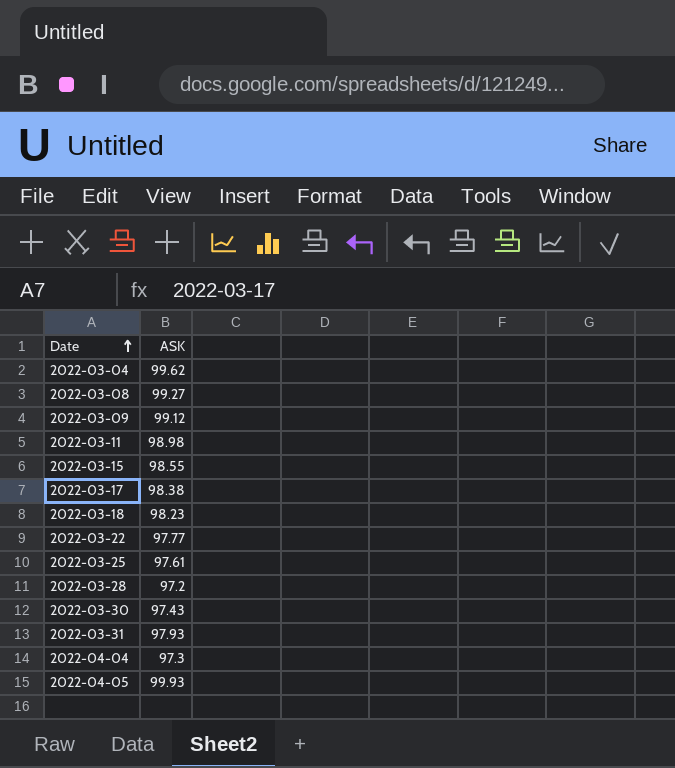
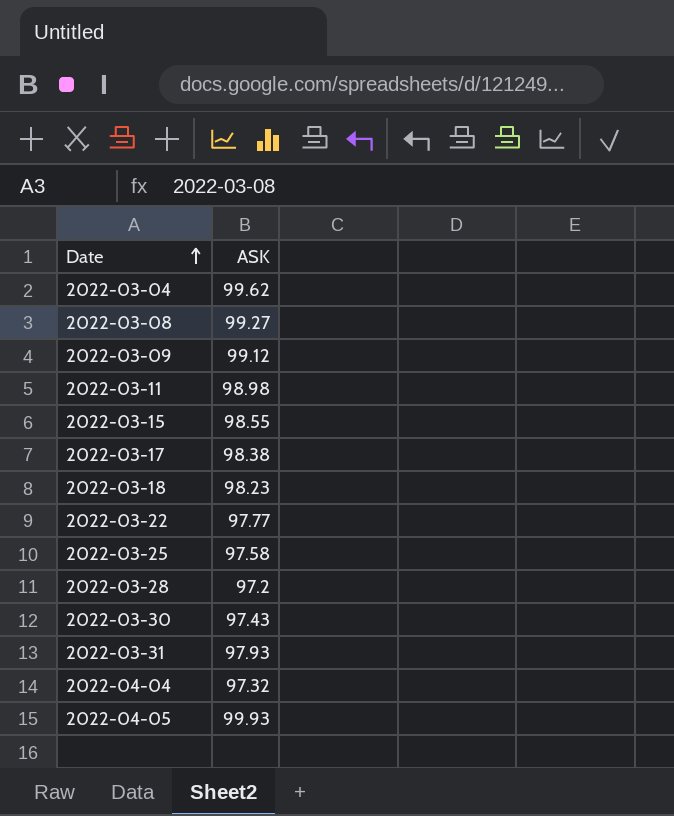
2022-03-25 | ASK: 97.61 -> 97.58
2022-04-04 | ASK: 97.3 -> 97.32

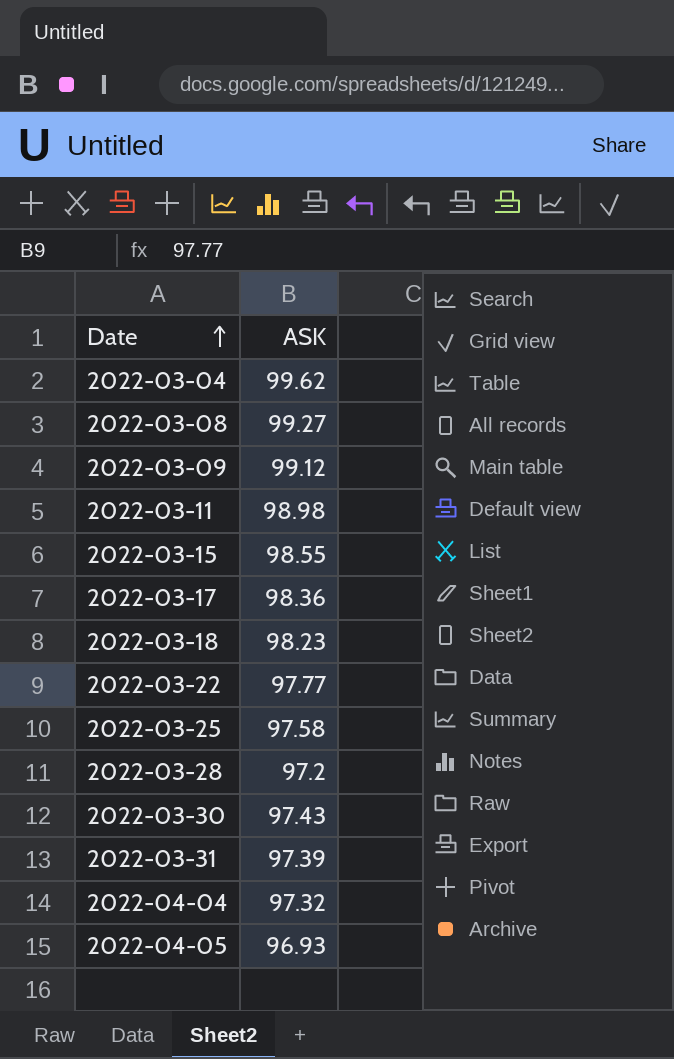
2022-03-17 | ASK: 98.38 -> 98.36
2022-03-31 | ASK: 97.93 -> 97.39
2022-04-05 | ASK: 99.93 -> 96.93

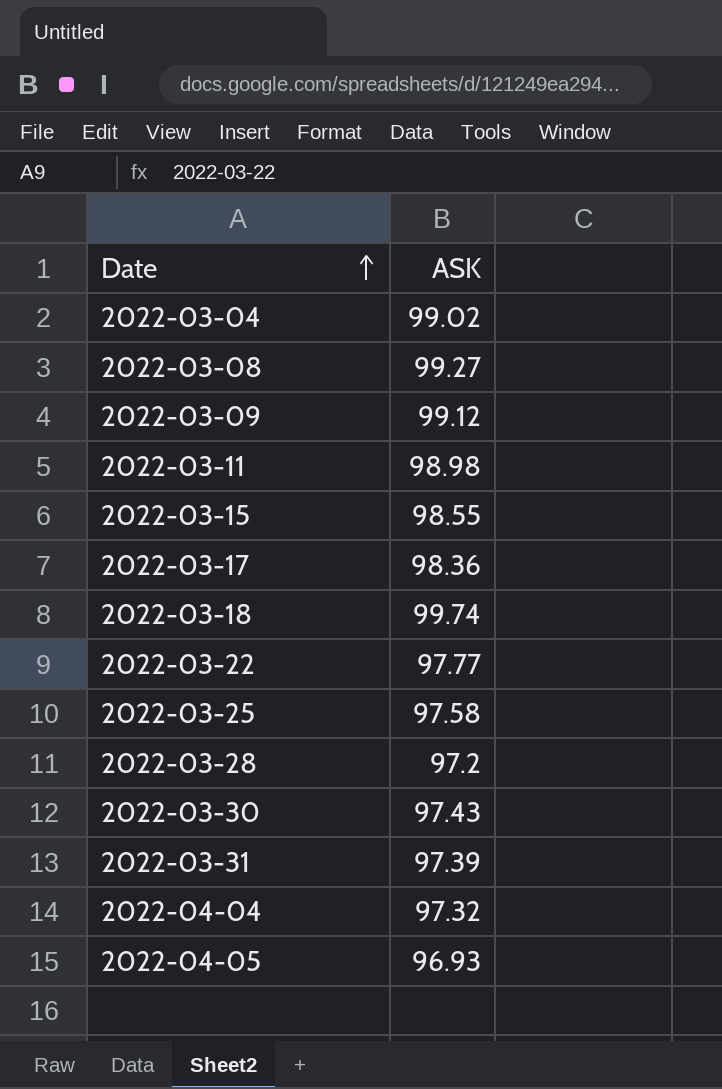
2022-03-04 | ASK: 99.62 -> 99.02
2022-03-18 | ASK: 98.23 -> 99.74

